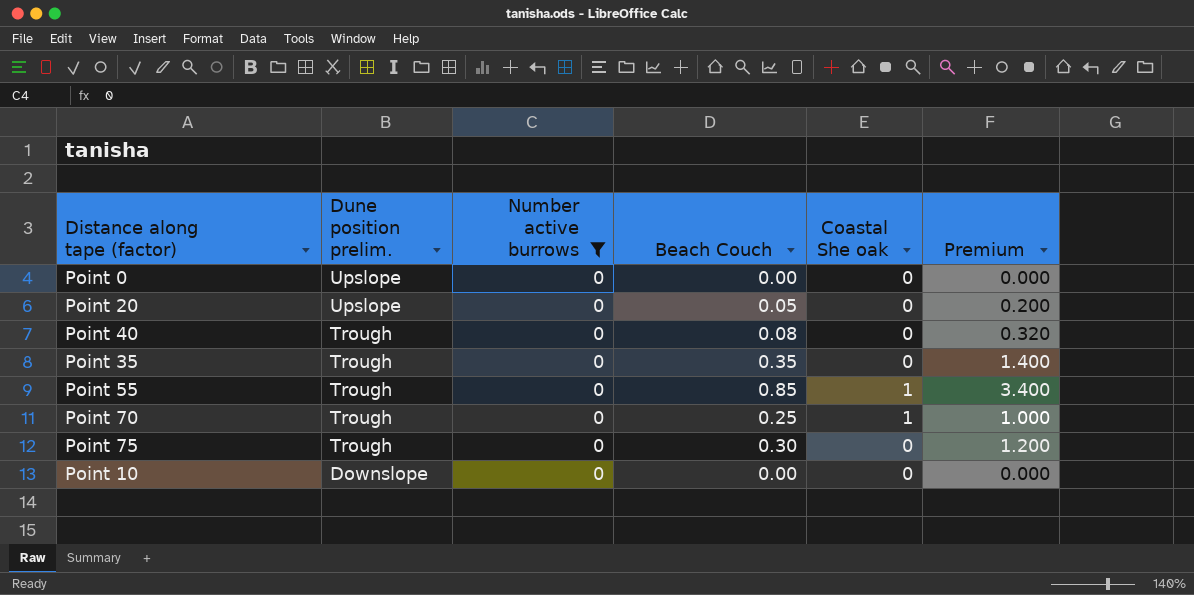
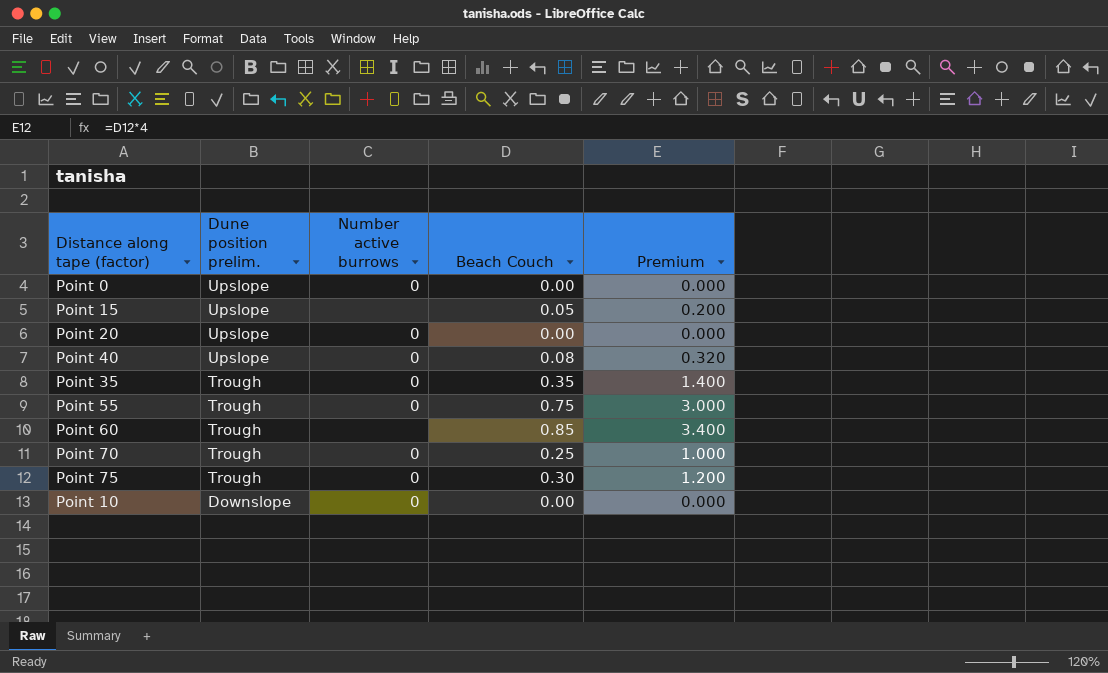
filter: Number active burrows = 0 -> none
column Coastal She oak | position: 5 -> none
Point 20 | Beach Couch: 0.05 -> 0.00
Point 20 | Premium: 0.200 -> 0.000
Point 40 | Dune position prelim.: Trough -> Upslope
Point 55 | Beach Couch: 0.85 -> 0.75
Point 55 | Premium: 3.400 -> 3.000

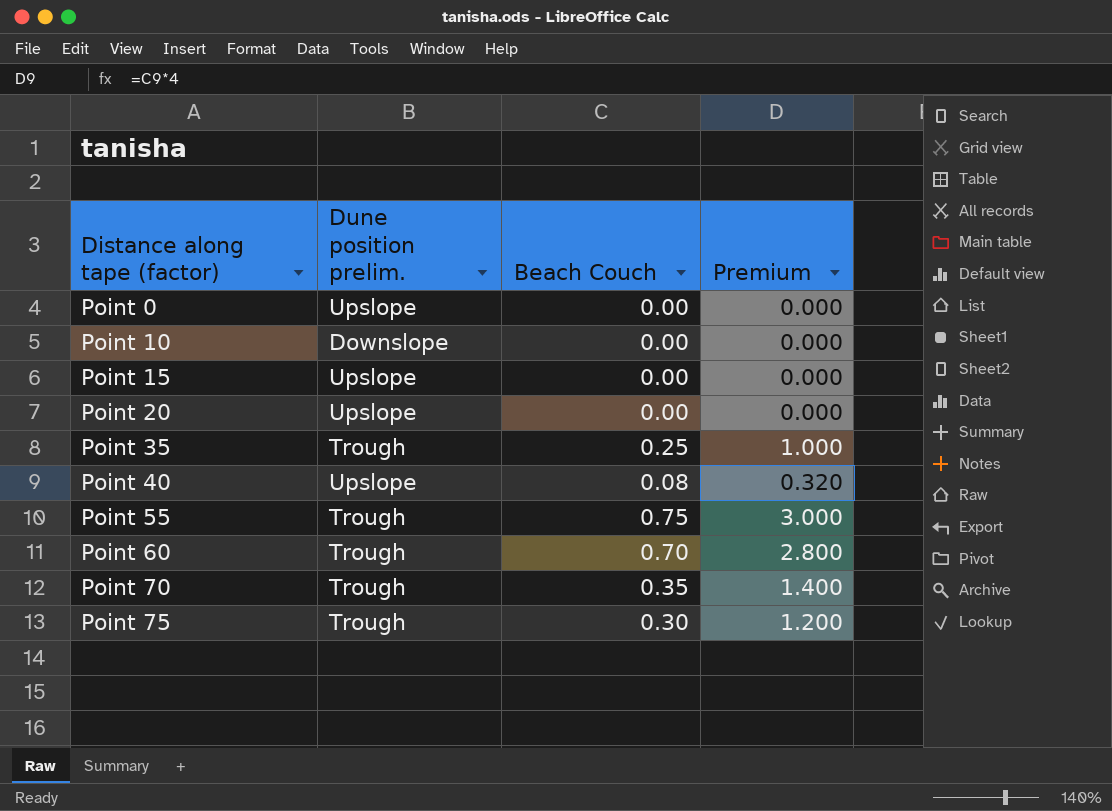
row order: Dune position prelim. descending -> Distance along tape (factor) ascending
column Number active burrows | position: 3 -> none
Point 15 | Beach Couch: 0.05 -> 0.00
Point 15 | Premium: 0.200 -> 0.000
Point 35 | Beach Couch: 0.35 -> 0.25
Point 35 | Premium: 1.400 -> 1.000
Point 60 | Beach Couch: 0.85 -> 0.70
Point 60 | Premium: 3.400 -> 2.800
Point 70 | Beach Couch: 0.25 -> 0.35
Point 70 | Premium: 1.000 -> 1.400

